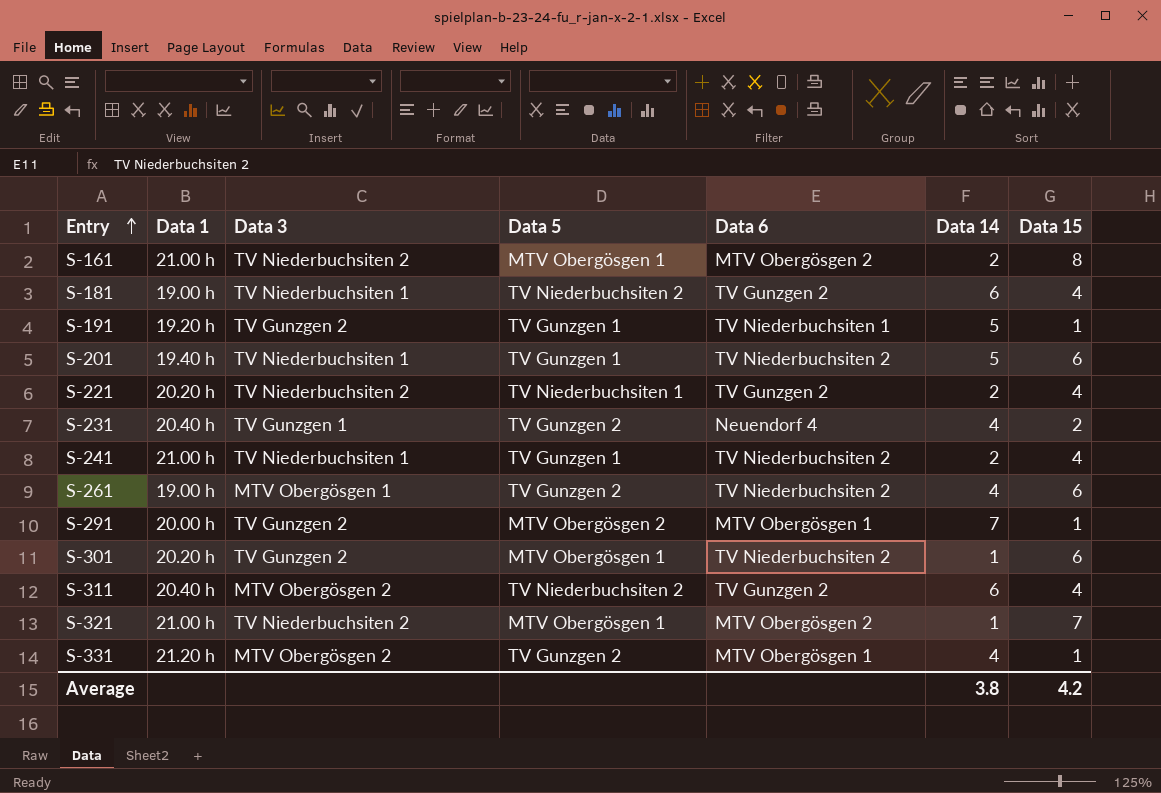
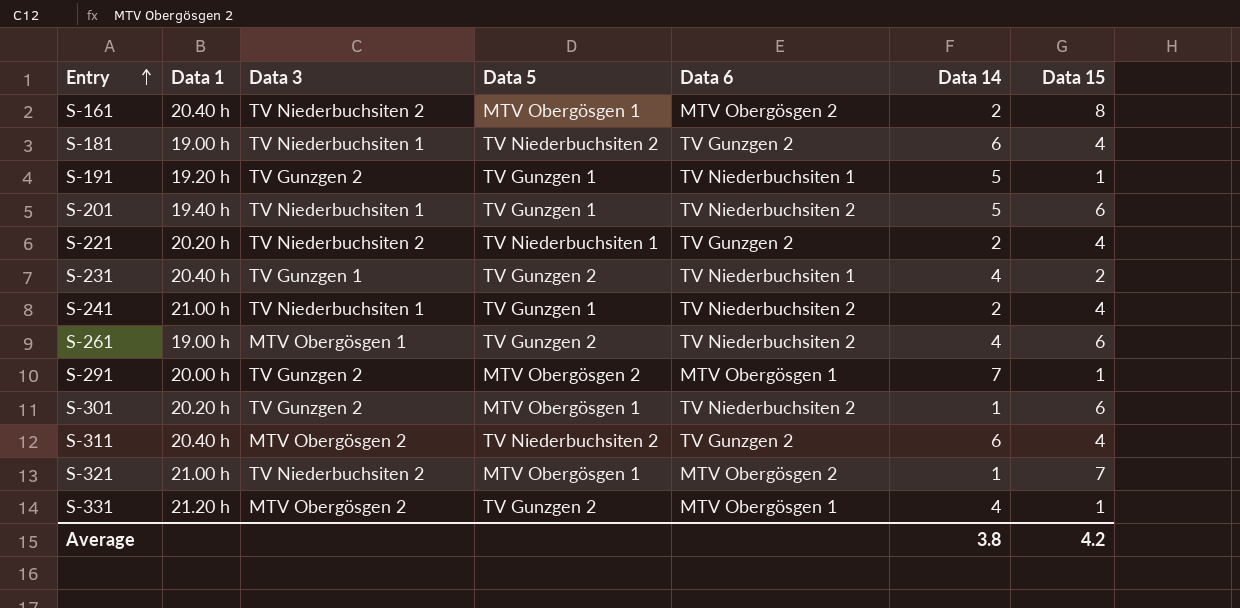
S-161 | Data 1: 21.00 h -> 20.40 h
S-231 | Data 6: Neuendorf 4 -> TV Niederbuchsiten 1

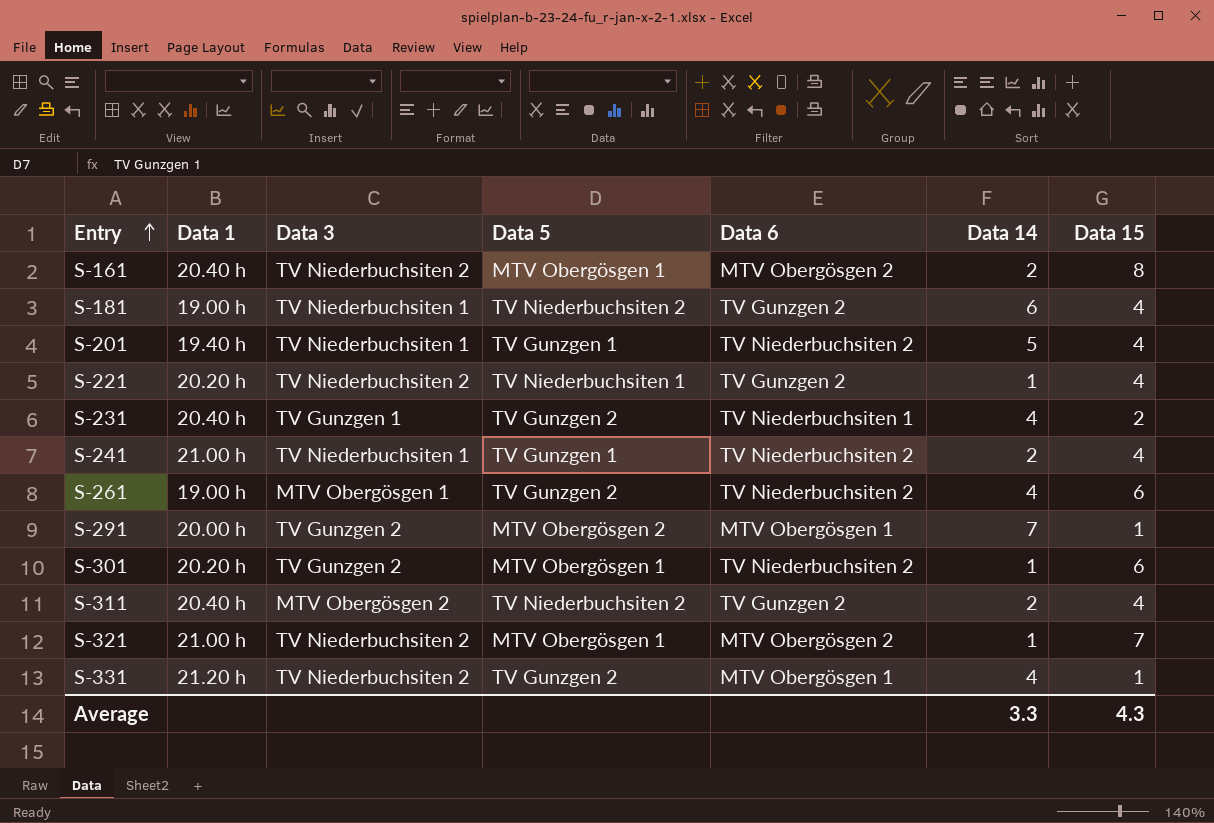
row S-191: 19.20 h | TV Gunzgen 2 | TV Gunzgen 1 | TV Niederbuchsiten 1 | 5 | 1 -> none
S-201 | Data 15: 6 -> 4
S-221 | Data 14: 2 -> 1
S-311 | Data 14: 6 -> 2
S-331 | Data 3: MTV Obergösgen 2 -> TV Niederbuchsiten 2
Average | Data 14: 3.8 -> 3.3
Average | Data 15: 4.2 -> 4.3

